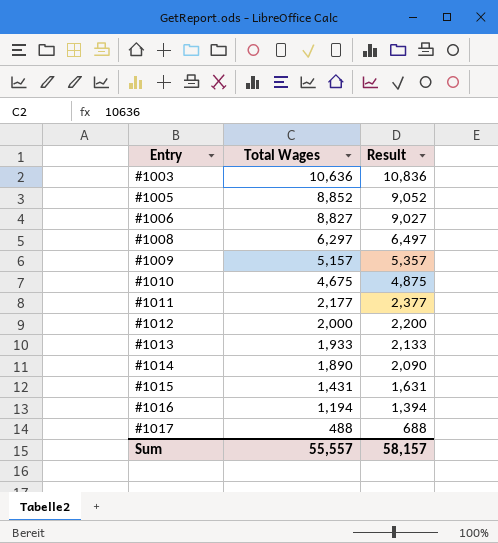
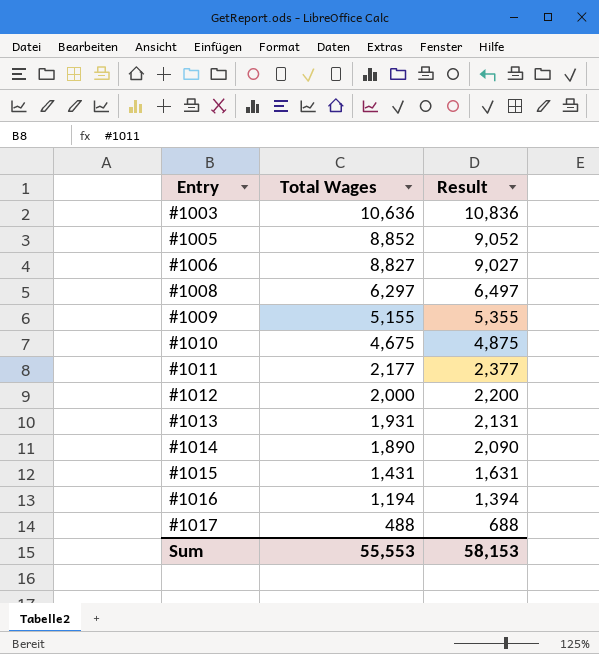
#1009 | Total Wages: 5,157 -> 5,155
#1009 | Result: 5,357 -> 5,355
#1013 | Total Wages: 1,933 -> 1,931
#1013 | Result: 2,133 -> 2,131
Sum | Total Wages: 55,557 -> 55,553
Sum | Result: 58,157 -> 58,153

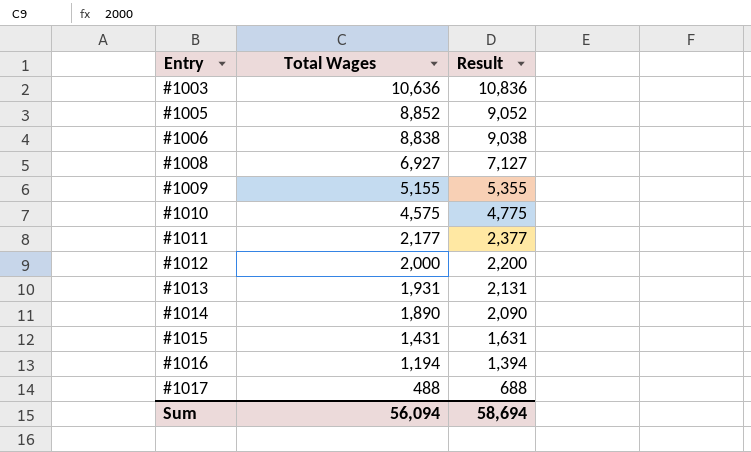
#1006 | Total Wages: 8,827 -> 8,838
#1006 | Result: 9,027 -> 9,038
#1008 | Total Wages: 6,297 -> 6,927
#1008 | Result: 6,497 -> 7,127
#1010 | Total Wages: 4,675 -> 4,575
#1010 | Result: 4,875 -> 4,775
Sum | Total Wages: 55,553 -> 56,094
Sum | Result: 58,153 -> 58,694

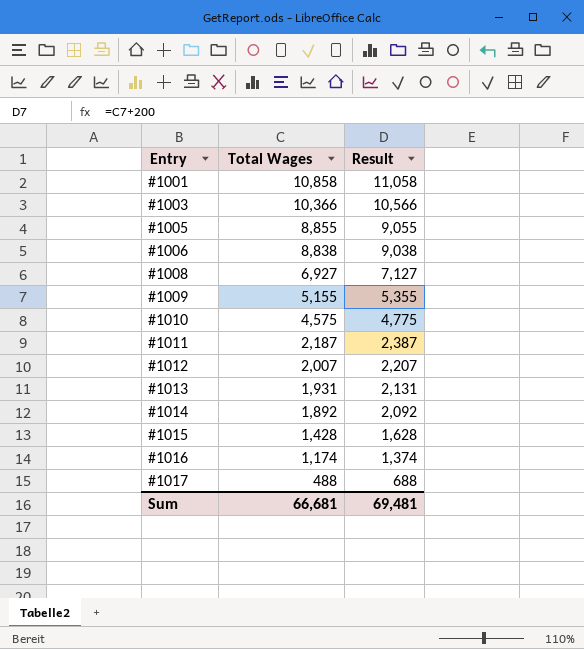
row #1001: none -> 10,858 | 11,058
#1003 | Total Wages: 10,636 -> 10,366
#1003 | Result: 10,836 -> 10,566
#1005 | Total Wages: 8,852 -> 8,855
#1005 | Result: 9,052 -> 9,055
#1011 | Total Wages: 2,177 -> 2,187
#1011 | Result: 2,377 -> 2,387
#1012 | Total Wages: 2,000 -> 2,007
#1012 | Result: 2,200 -> 2,207
#1014 | Total Wages: 1,890 -> 1,892
#1014 | Result: 2,090 -> 2,092
#1015 | Total Wages: 1,431 -> 1,428
#1015 | Result: 1,631 -> 1,628
#1016 | Total Wages: 1,194 -> 1,174
#1016 | Result: 1,394 -> 1,374
Sum | Total Wages: 56,094 -> 66,681
Sum | Result: 58,694 -> 69,481

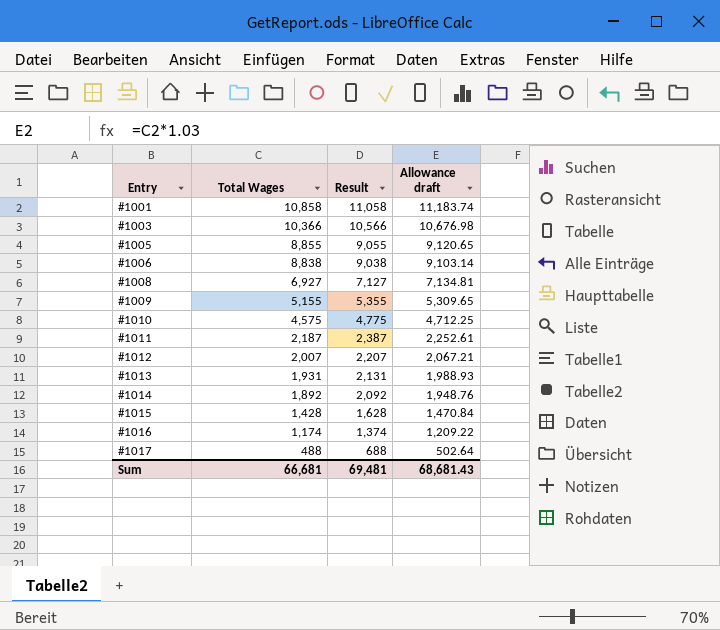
column Allowance draft | formula: none -> [Total Wages] * 1.03

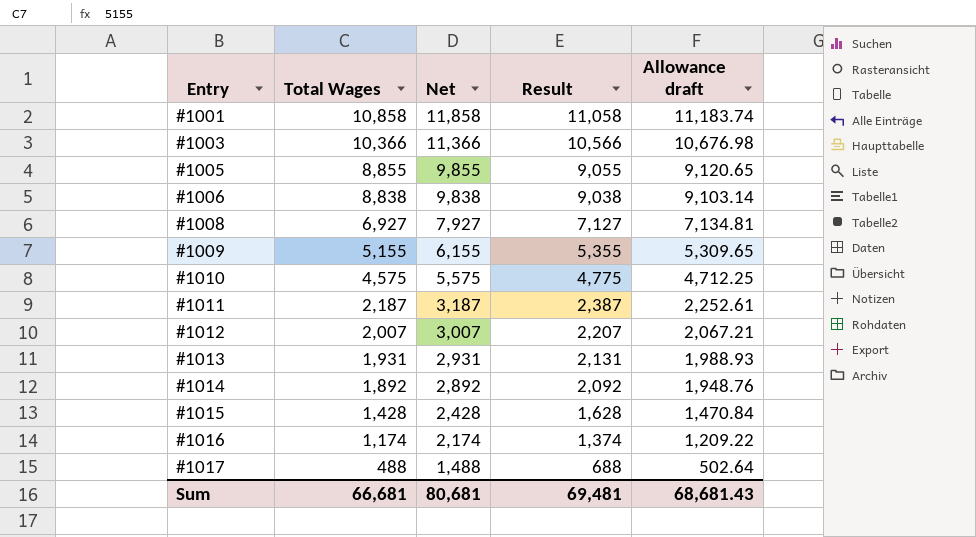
column Net | formula: none -> [Total Wages] + 1000

